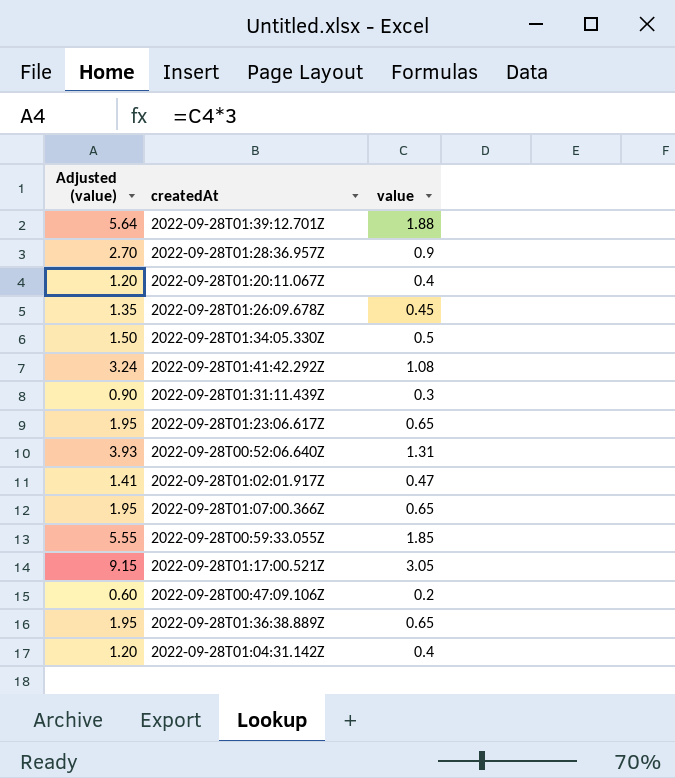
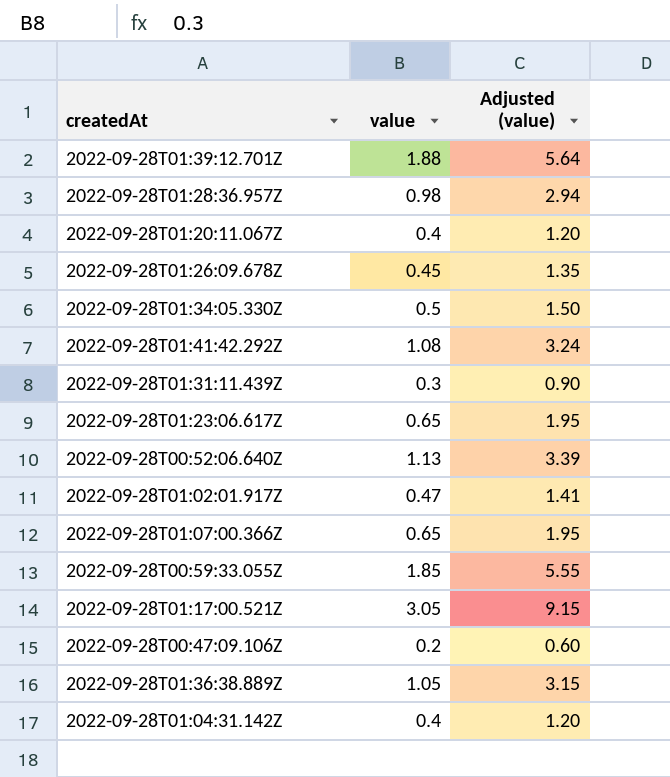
column Adjusted (value) | position: 1 -> 3
2022-09-28T01:28:36.957Z | value: 0.9 -> 0.98
2022-09-28T01:28:36.957Z | Adjusted (value): 2.70 -> 2.94
2022-09-28T00:52:06.640Z | value: 1.31 -> 1.13
2022-09-28T00:52:06.640Z | Adjusted (value): 3.93 -> 3.39
2022-09-28T01:36:38.889Z | value: 0.65 -> 1.05
2022-09-28T01:36:38.889Z | Adjusted (value): 1.95 -> 3.15

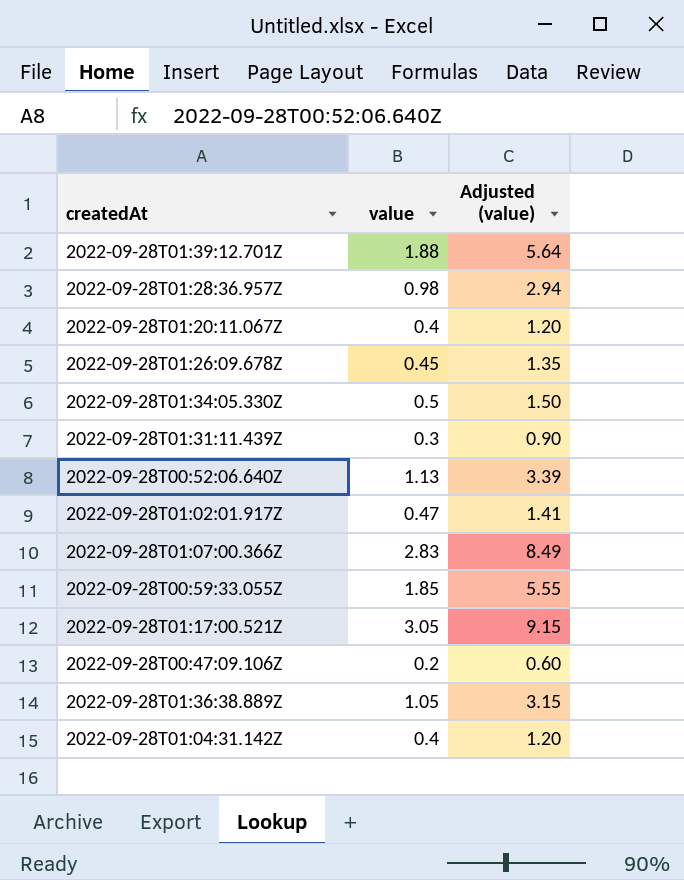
row 2022-09-28T01:41:42.292Z: 1.08 | 3.24 -> none
row 2022-09-28T01:23:06.617Z: 0.65 | 1.95 -> none
2022-09-28T01:07:00.366Z | value: 0.65 -> 2.83
2022-09-28T01:07:00.366Z | Adjusted (value): 1.95 -> 8.49

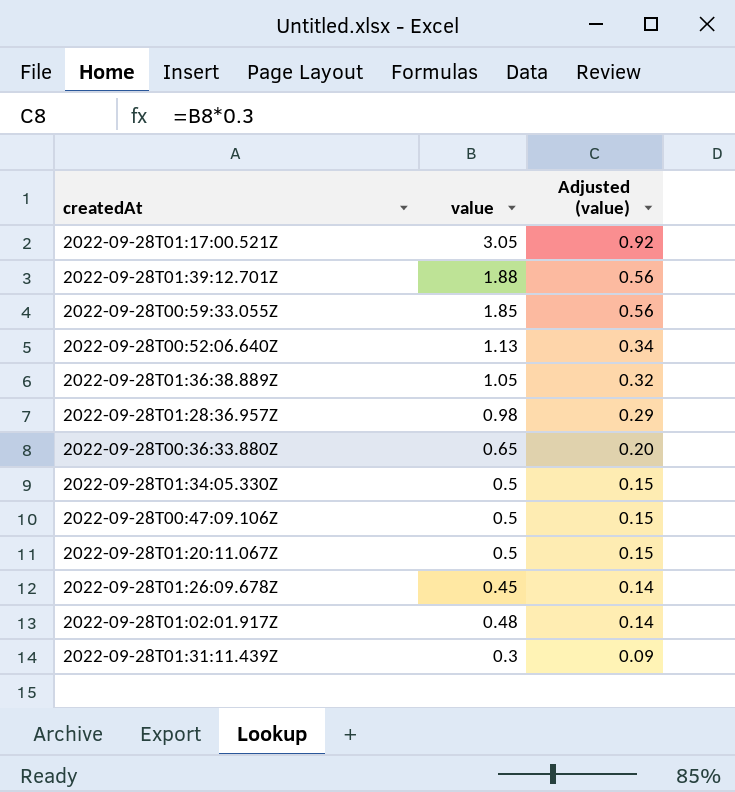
row order: none -> Adjusted (value) descending
column Adjusted (value) | formula: [value] * 3 -> [value] * 0.3
row 2022-09-28T01:07:00.366Z: 2.83 | 8.49 -> none
row 2022-09-28T01:04:31.142Z: 0.4 | 1.20 -> none
row 2022-09-28T00:36:33.880Z: none -> 0.65 | 0.20
2022-09-28T00:47:09.106Z | value: 0.2 -> 0.5
2022-09-28T01:20:11.067Z | value: 0.4 -> 0.5
2022-09-28T01:02:01.917Z | value: 0.47 -> 0.48

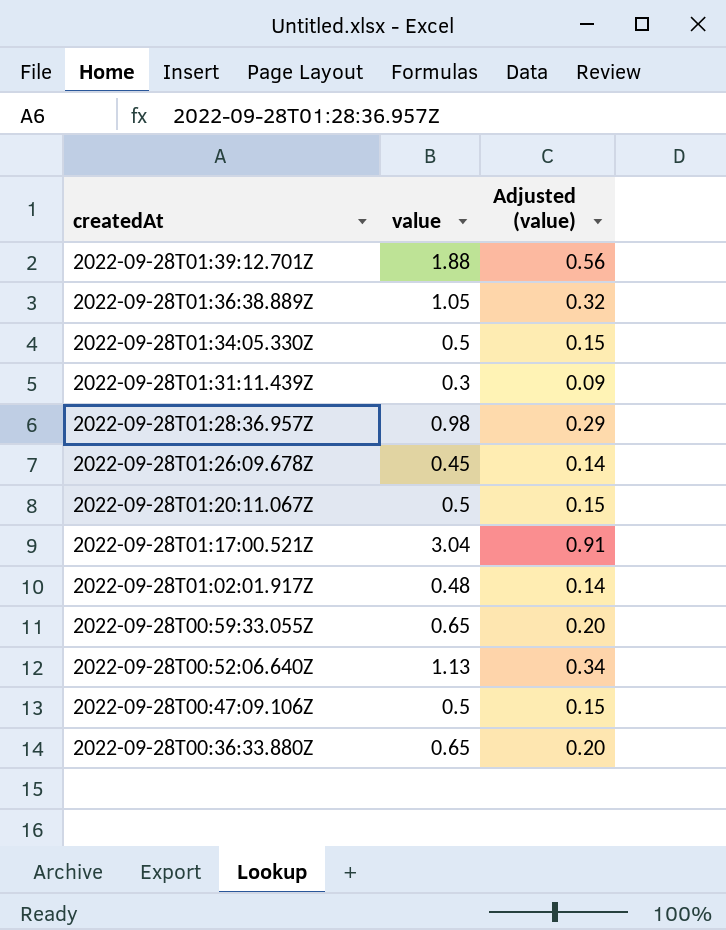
row order: Adjusted (value) descending -> createdAt descending
2022-09-28T01:17:00.521Z | value: 3.05 -> 3.04
2022-09-28T01:17:00.521Z | Adjusted (value): 0.92 -> 0.91
2022-09-28T00:59:33.055Z | value: 1.85 -> 0.65
2022-09-28T00:59:33.055Z | Adjusted (value): 0.56 -> 0.20

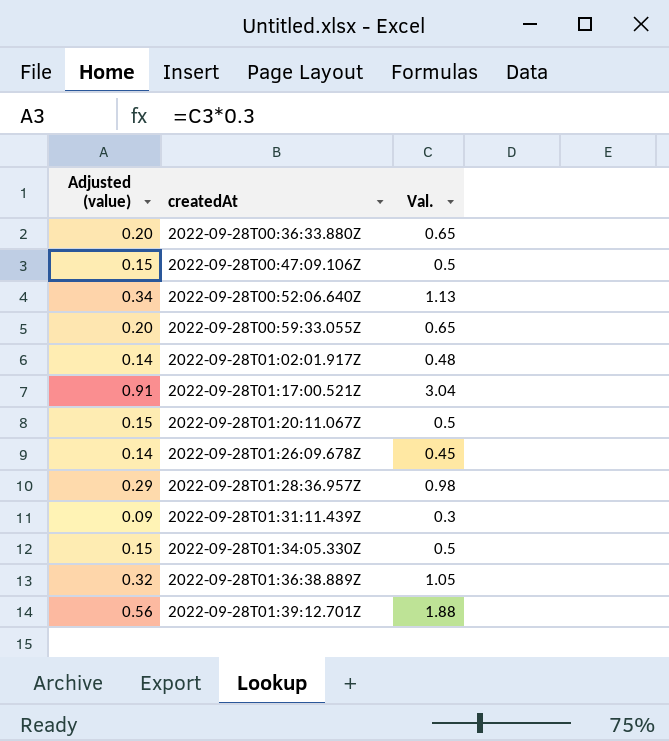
row order: createdAt descending -> createdAt ascending
column Adjusted (value) | position: 3 -> 1
column name: value -> Val.

